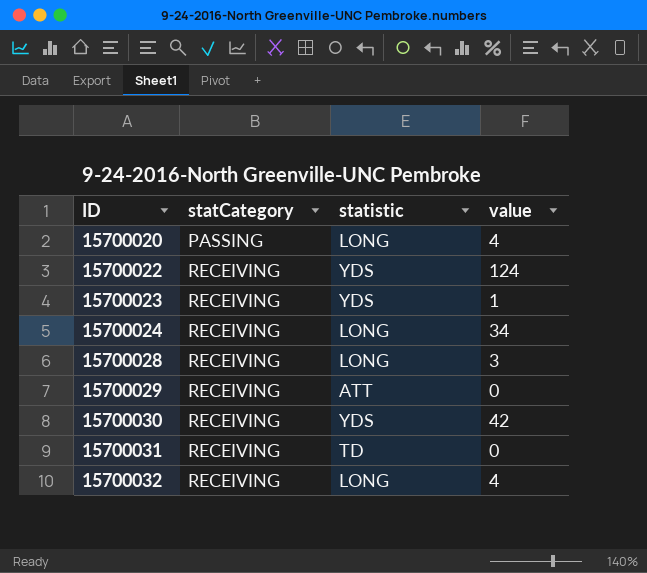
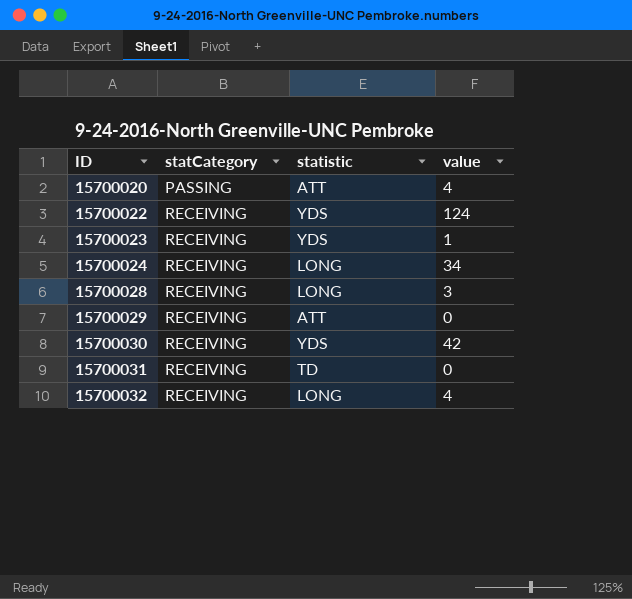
15700020 | statistic: LONG -> ATT

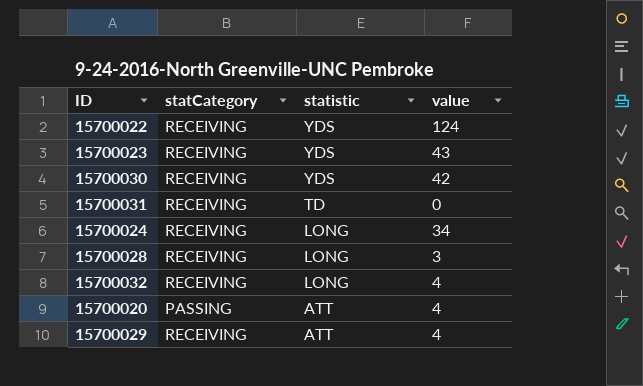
row order: ID ascending -> statistic descending
15700023 | value: 1 -> 43
15700029 | value: 0 -> 4

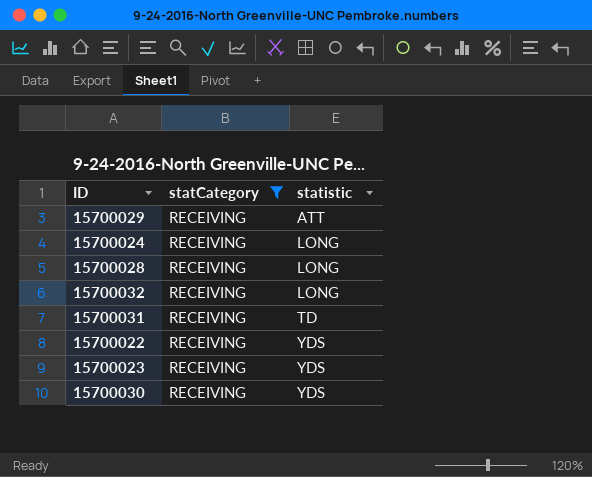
filter: none -> statCategory = RECEIVING
row order: statistic descending -> statistic ascending
column value | position: 4 -> none

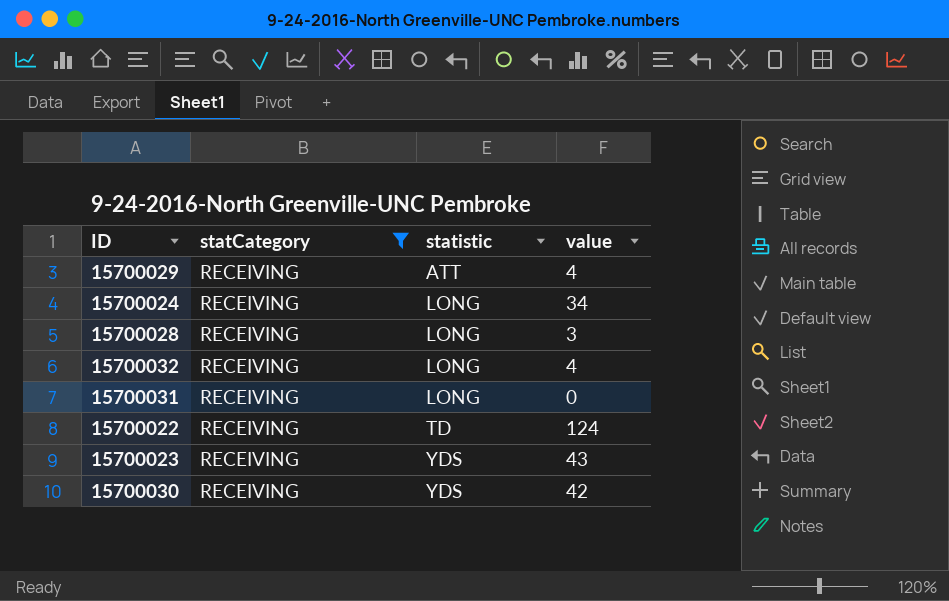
column value | position: none -> 4
15700031 | statistic: TD -> LONG
15700022 | statistic: YDS -> TD

